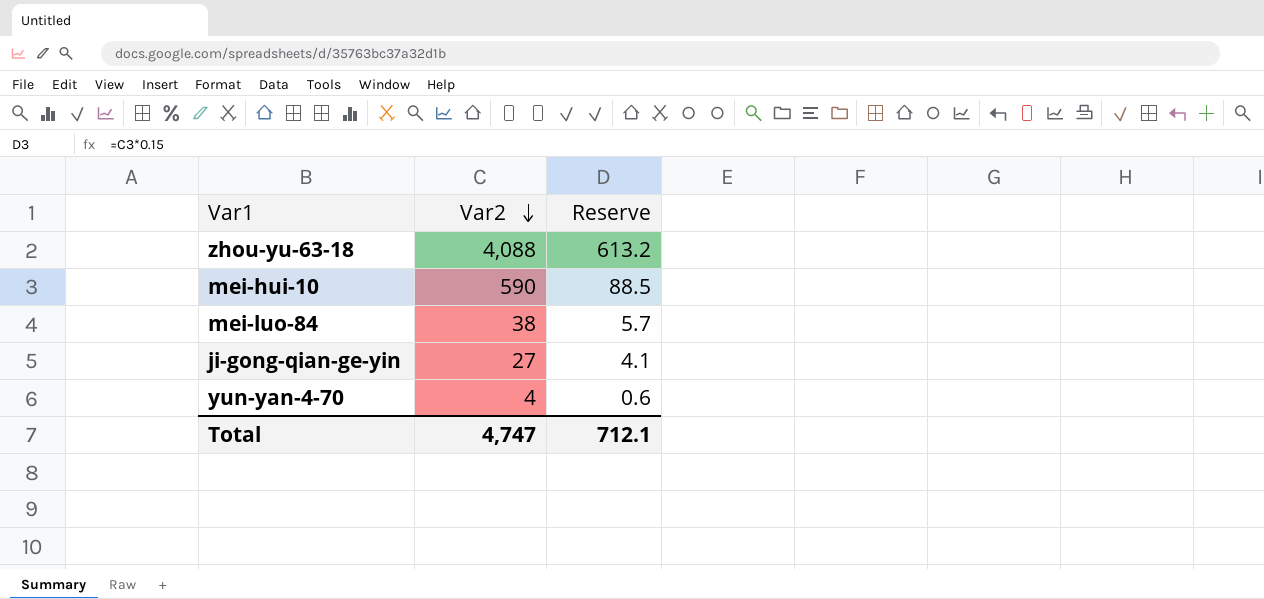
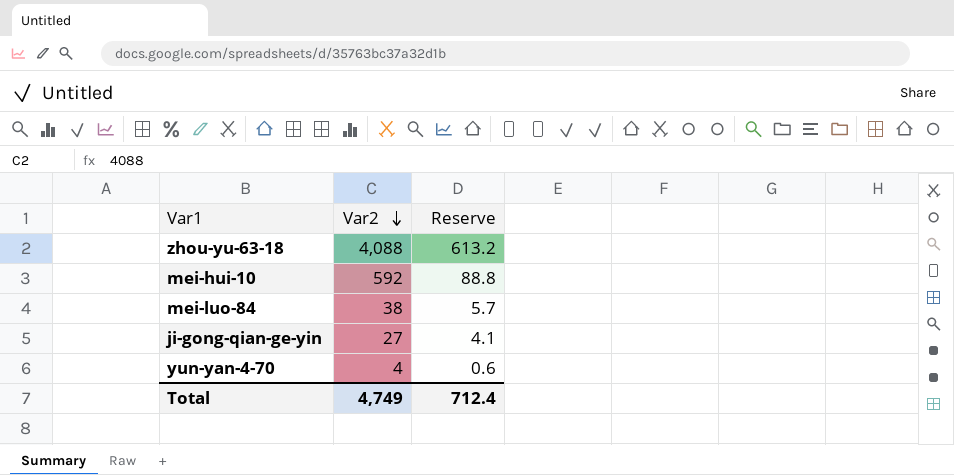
mei-hui-10 | Var2: 590 -> 592
mei-hui-10 | Reserve: 88.5 -> 88.8
Total | Var2: 4,747 -> 4,749
Total | Reserve: 712.1 -> 712.4

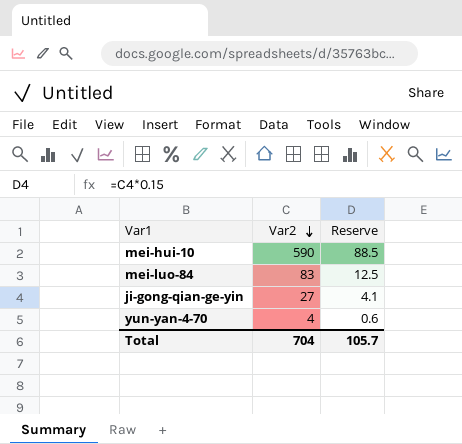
row zhou-yu-63-18: 4,088 | 613.2 -> none
mei-hui-10 | Var2: 592 -> 590
mei-hui-10 | Reserve: 88.8 -> 88.5
mei-luo-84 | Var2: 38 -> 83
mei-luo-84 | Reserve: 5.7 -> 12.5
Total | Var2: 4,749 -> 704
Total | Reserve: 712.4 -> 105.7

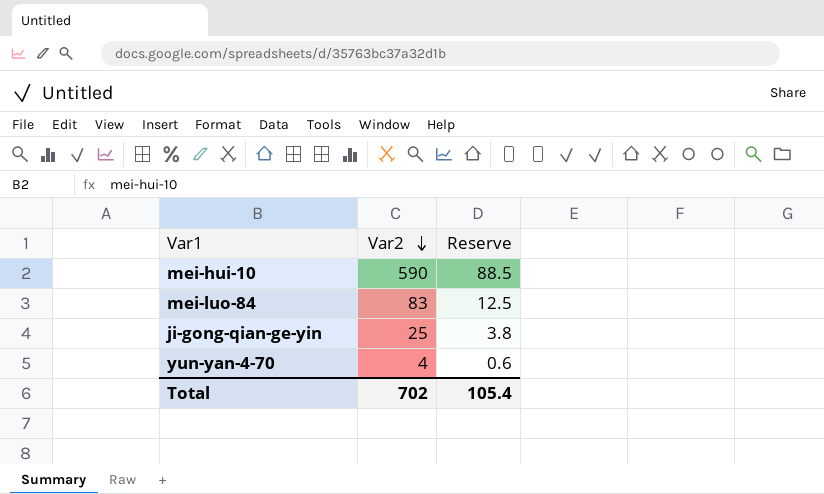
ji-gong-qian-ge-yin | Var2: 27 -> 25
ji-gong-qian-ge-yin | Reserve: 4.1 -> 3.8
Total | Var2: 704 -> 702
Total | Reserve: 105.7 -> 105.4

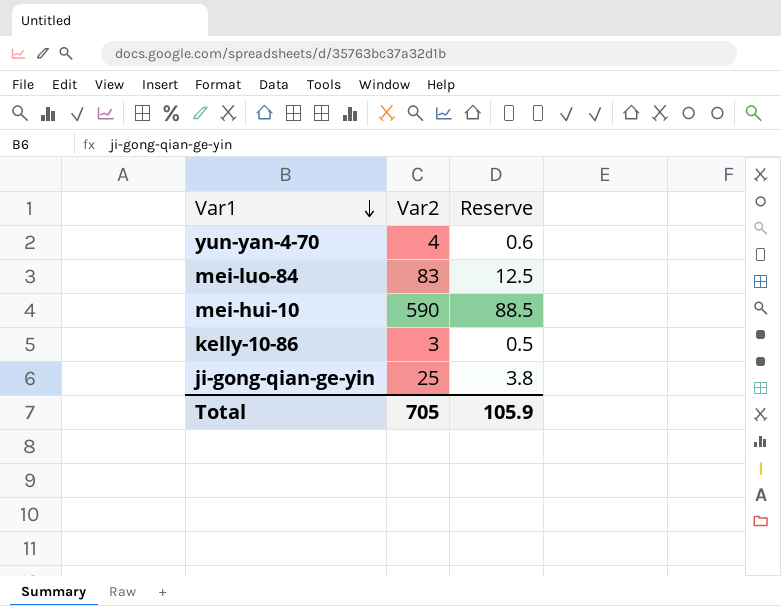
row order: Var2 descending -> Var1 descending
row kelly-10-86: none -> 3 | 0.5
Total | Var2: 702 -> 705
Total | Reserve: 105.4 -> 105.9

